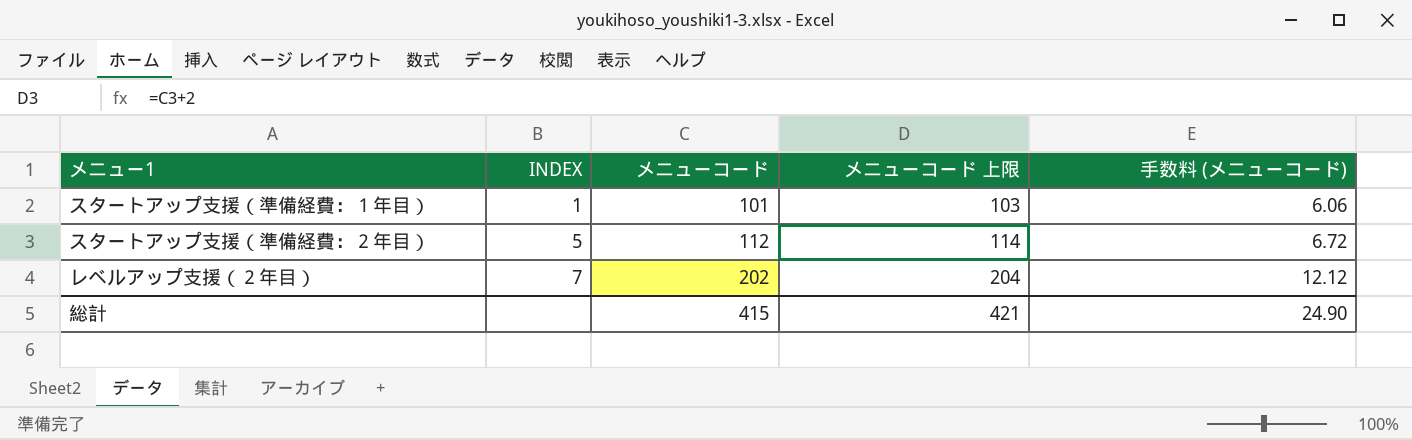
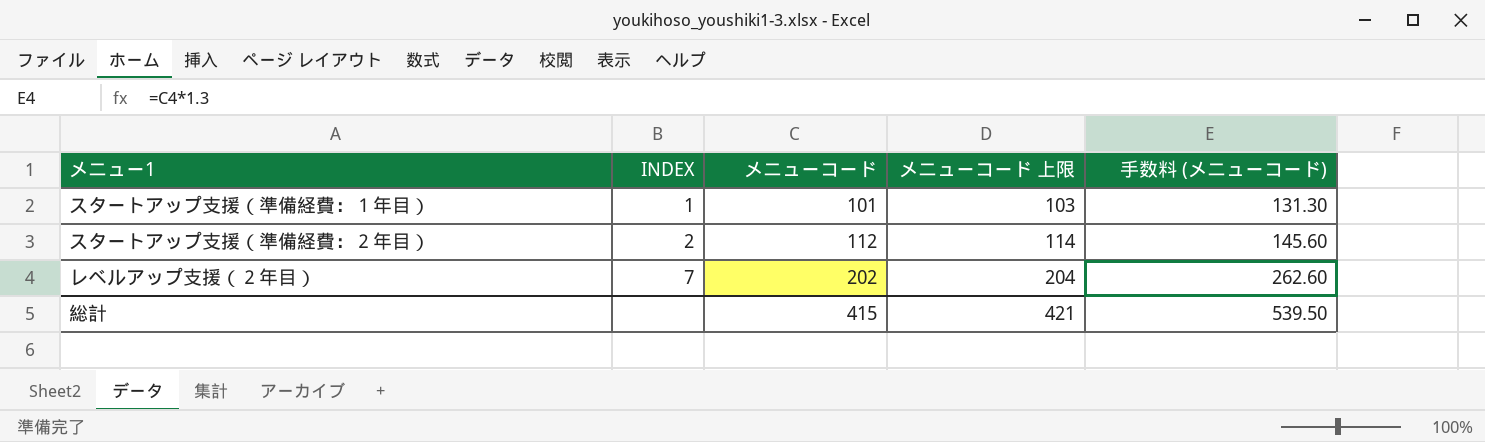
column 手数料 (メニューコード) | formula: [メニューコード] * 0.06 -> [メニューコード] * 1.3
スタートアップ支援（準備経費：２年目） | INDEX: 5 -> 2
総計 | 手数料 (メニューコード): 24.90 -> 539.50

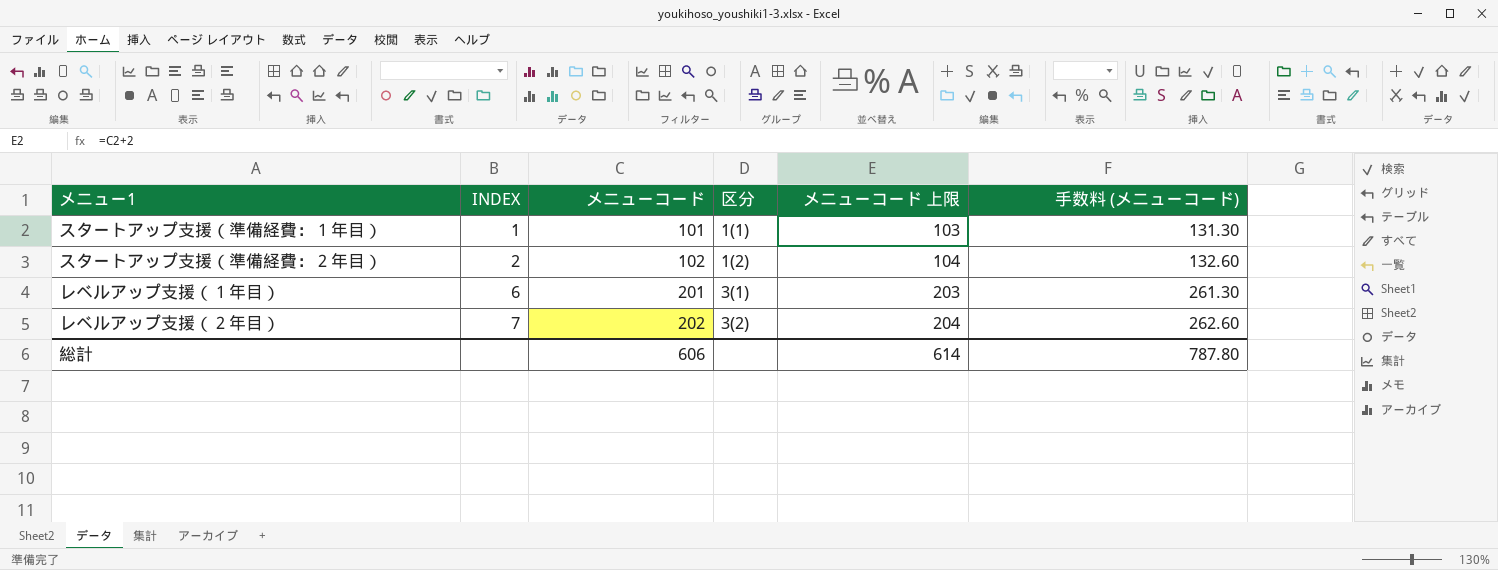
column 区分 | position: none -> 4
スタートアップ支援（準備経費：２年目） | メニューコード: 112 -> 102
スタートアップ支援（準備経費：２年目） | メニューコード 上限: 114 -> 104
スタートアップ支援（準備経費：２年目） | 手数料 (メニューコード): 145.60 -> 132.60
row レベルアップ支援（１年目）: none -> 6 | 201 | 3(1) | 203 | 261.30
総計 | メニューコード: 415 -> 606
総計 | メニューコード 上限: 421 -> 614
総計 | 手数料 (メニューコード): 539.50 -> 787.80

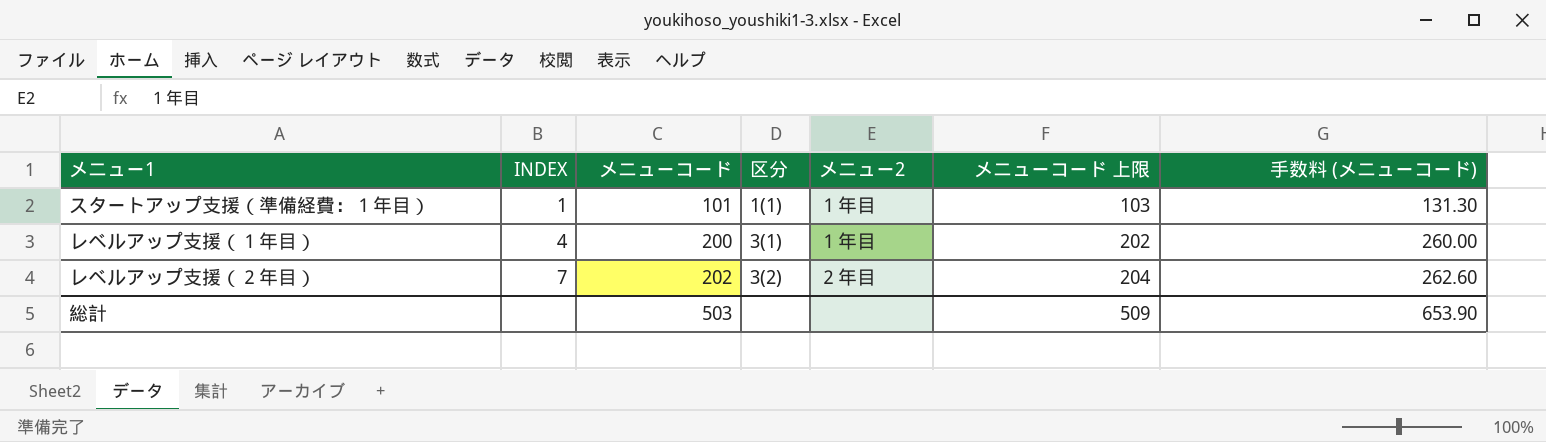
column メニュー2 | position: none -> 5
row スタートアップ支援（準備経費：２年目）: 2 | 102 | 1(2) | 104 | 132.60 -> none
レベルアップ支援（１年目） | INDEX: 6 -> 4
レベルアップ支援（１年目） | メニューコード: 201 -> 200
レベルアップ支援（１年目） | メニューコード 上限: 203 -> 202
レベルアップ支援（１年目） | 手数料 (メニューコード): 261.30 -> 260.00
総計 | メニューコード: 606 -> 503
総計 | メニューコード 上限: 614 -> 509
総計 | 手数料 (メニューコード): 787.80 -> 653.90

